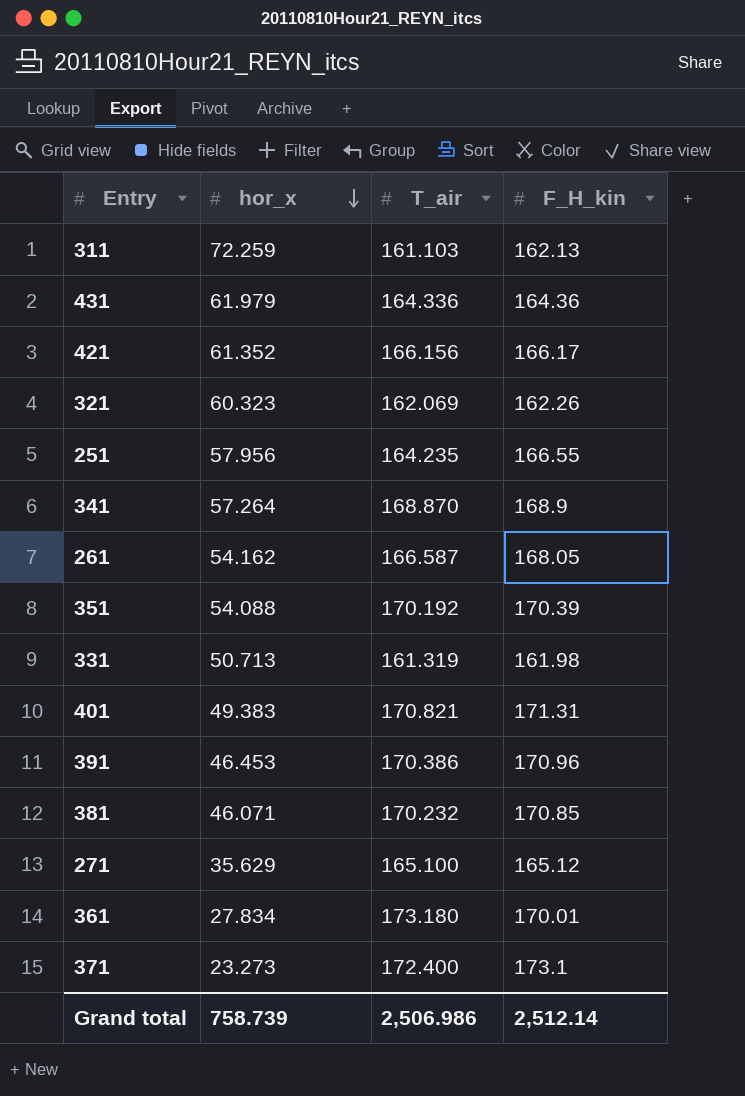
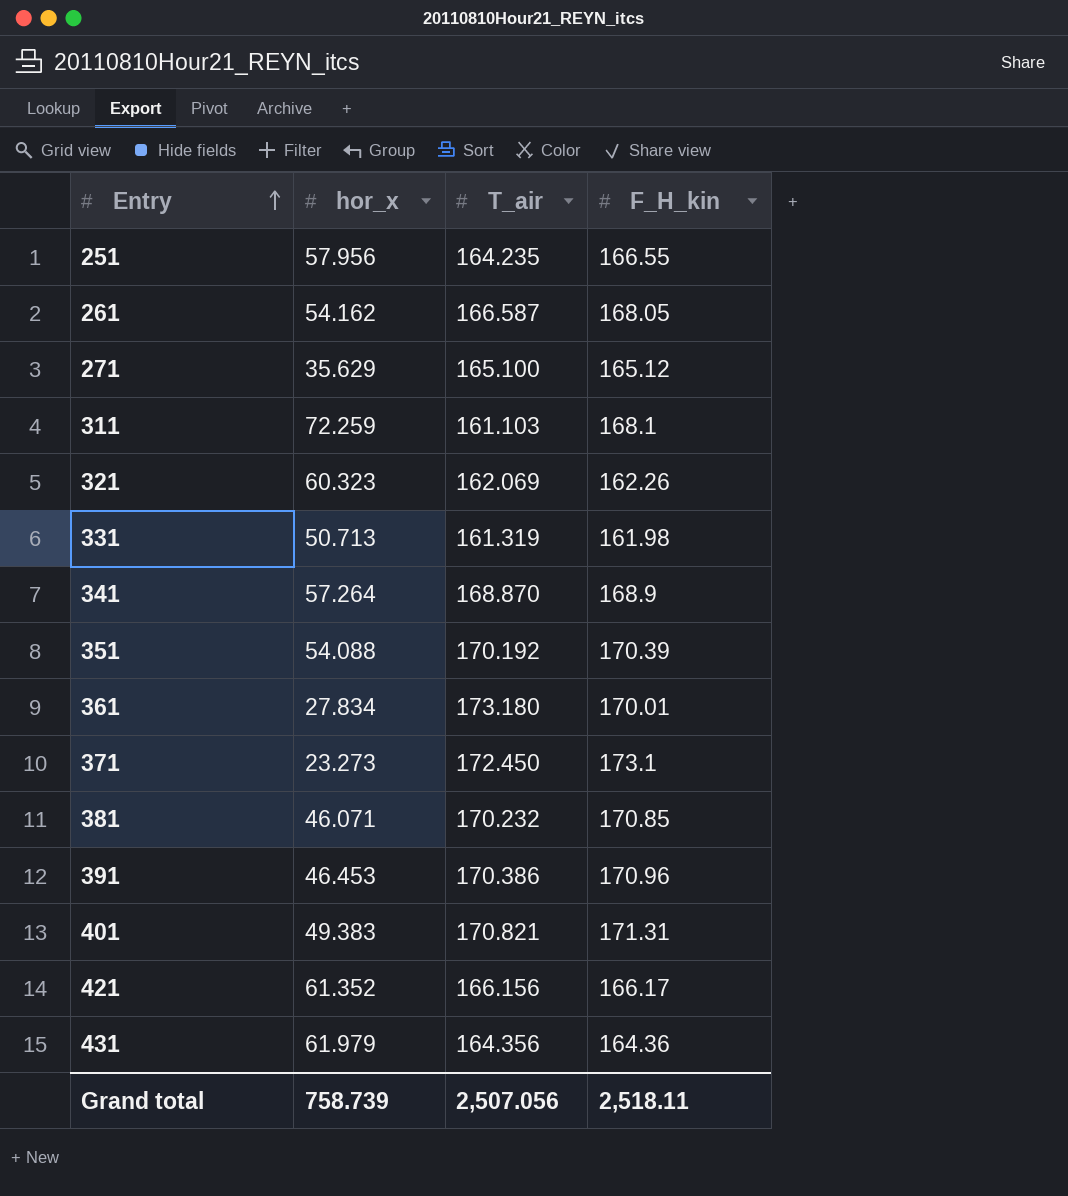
row order: hor_x descending -> Entry ascending
311 | F_H_kin: 162.13 -> 168.1
371 | T_air: 172.400 -> 172.450
431 | T_air: 164.336 -> 164.356
Grand total | T_air: 2,506.986 -> 2,507.056
Grand total | F_H_kin: 2,512.14 -> 2,518.11

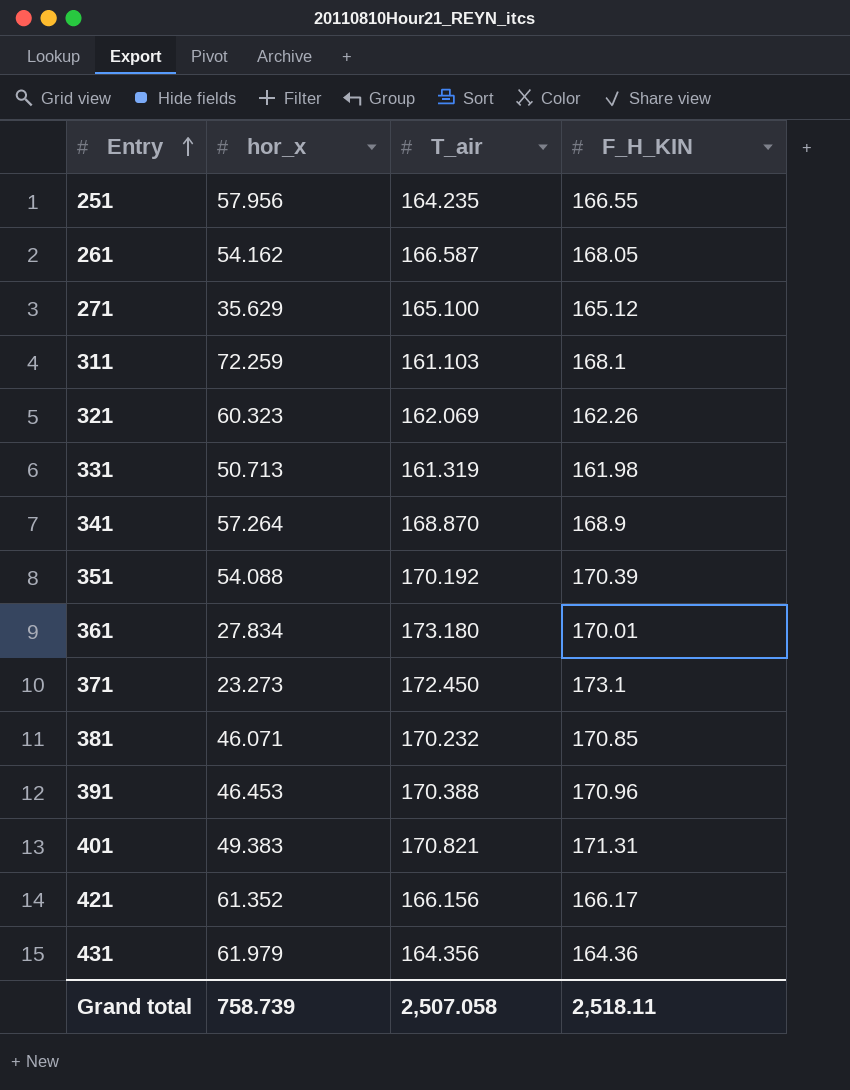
column name: F_H_kin -> F_H_KIN
391 | T_air: 170.386 -> 170.388
Grand total | T_air: 2,507.056 -> 2,507.058

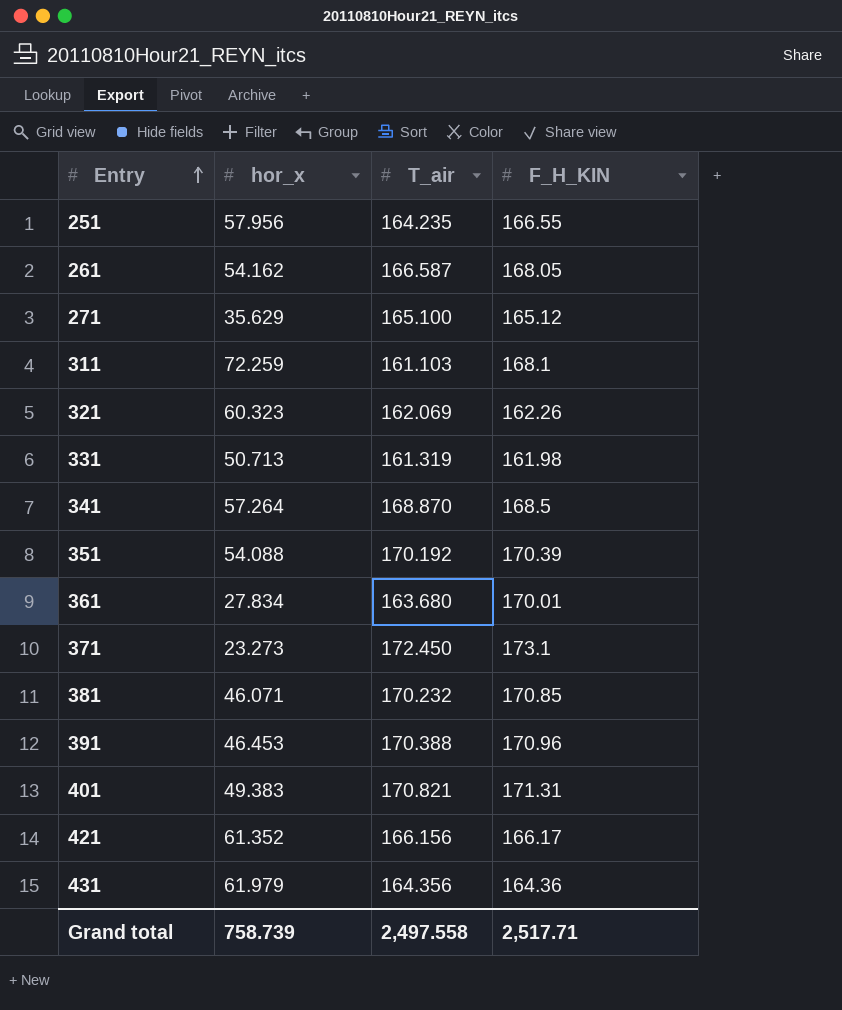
341 | F_H_KIN: 168.9 -> 168.5
361 | T_air: 173.180 -> 163.680
Grand total | T_air: 2,507.058 -> 2,497.558
Grand total | F_H_KIN: 2,518.11 -> 2,517.71

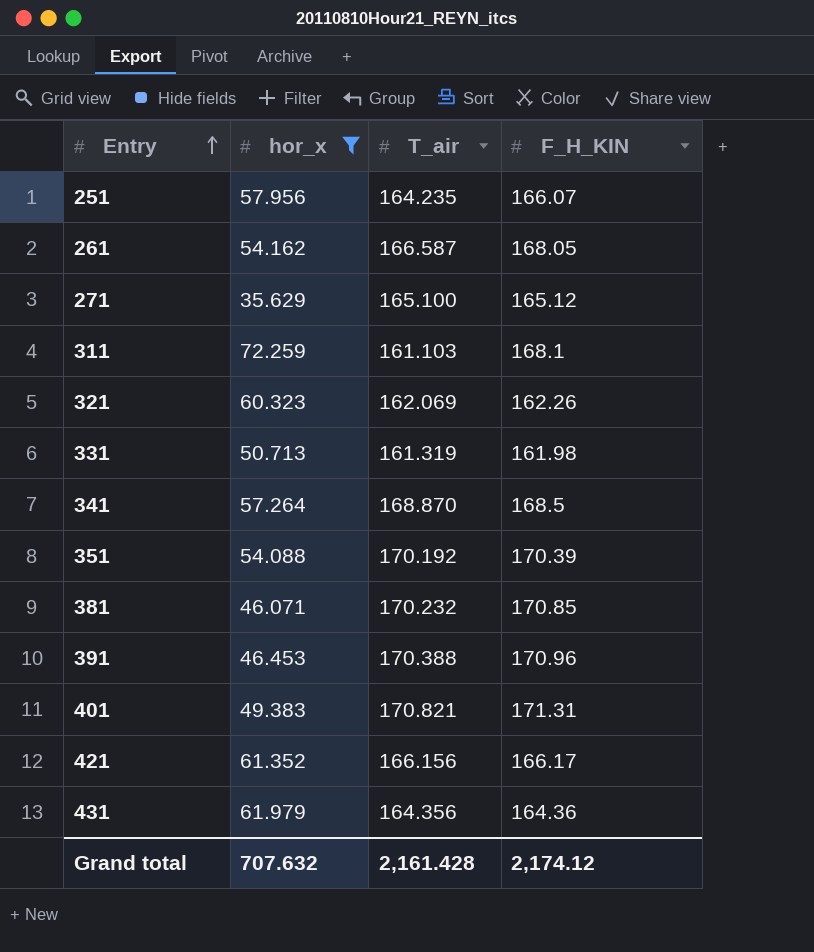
filter: none -> hor_x >= 35.629
251 | F_H_KIN: 166.55 -> 166.07
Grand total | hor_x: 758.739 -> 707.632
Grand total | T_air: 2,497.558 -> 2,161.428
Grand total | F_H_KIN: 2,517.71 -> 2,174.12

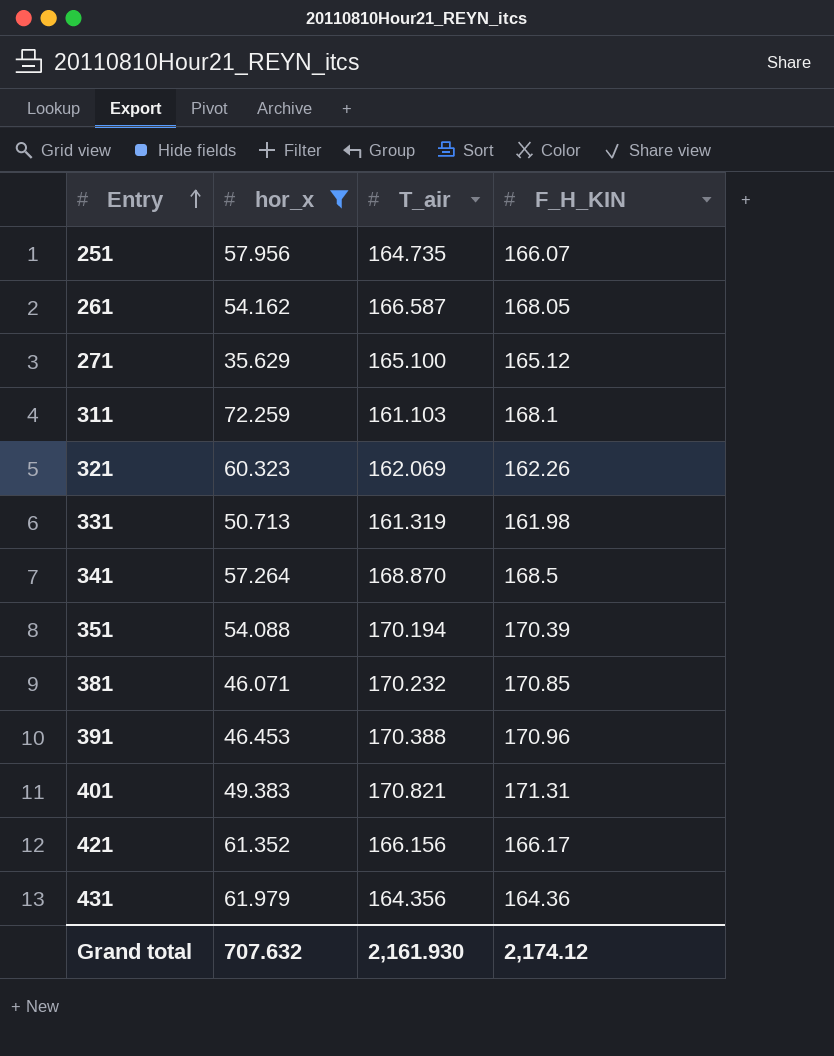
251 | T_air: 164.235 -> 164.735
351 | T_air: 170.192 -> 170.194
Grand total | T_air: 2,161.428 -> 2,161.930

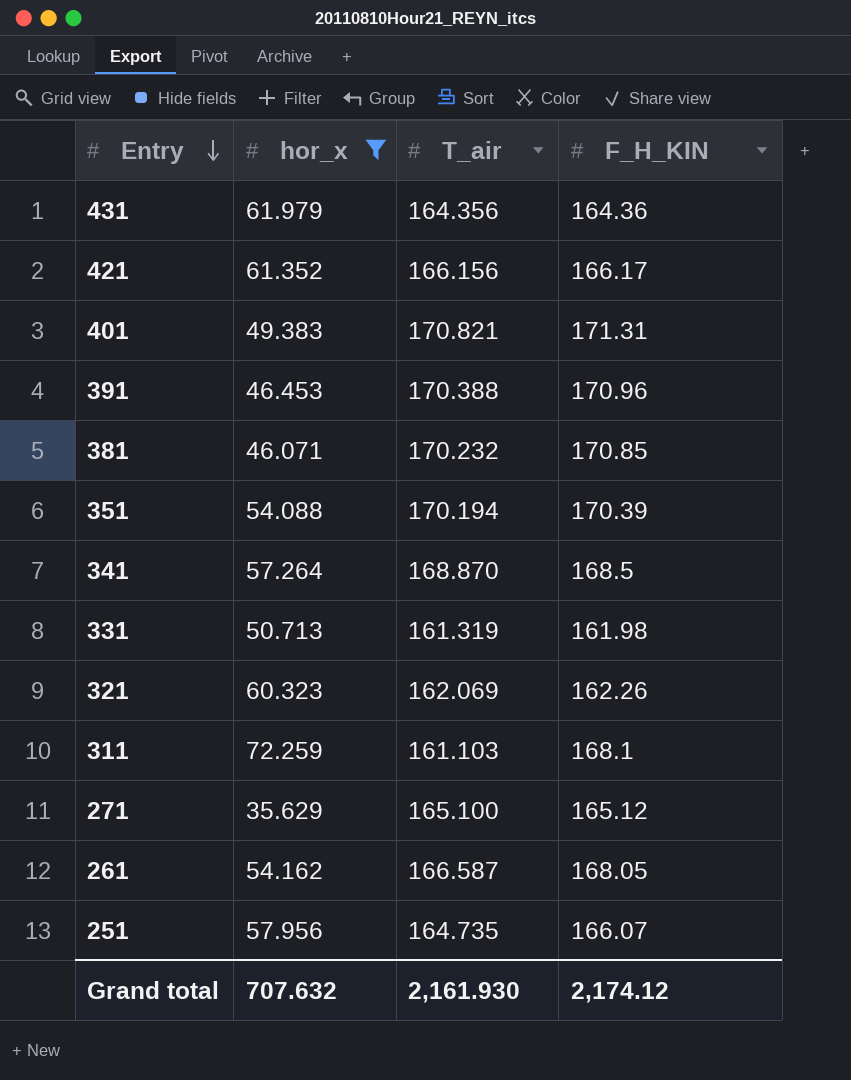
row order: Entry ascending -> Entry descending

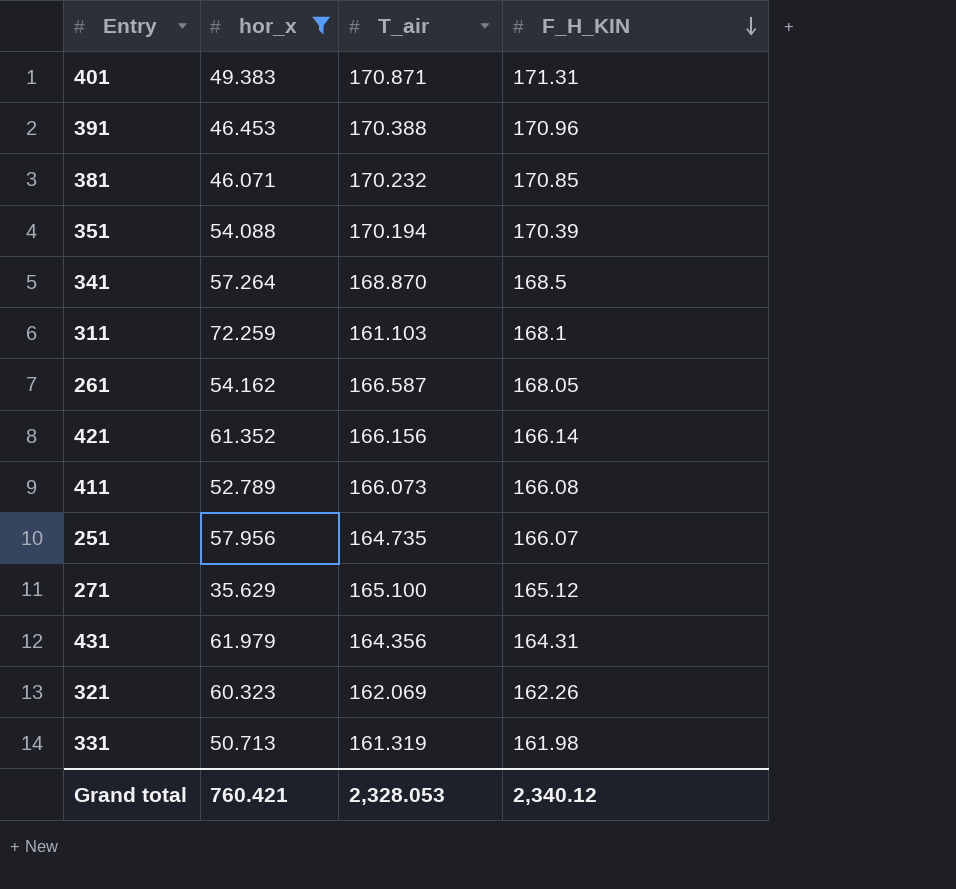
row order: Entry descending -> F_H_KIN descending
401 | T_air: 170.821 -> 170.871
421 | F_H_KIN: 166.17 -> 166.14
row 411: none -> 52.789 | 166.073 | 166.08
431 | F_H_KIN: 164.36 -> 164.31
Grand total | hor_x: 707.632 -> 760.421
Grand total | T_air: 2,161.930 -> 2,328.053
Grand total | F_H_KIN: 2,174.12 -> 2,340.12

